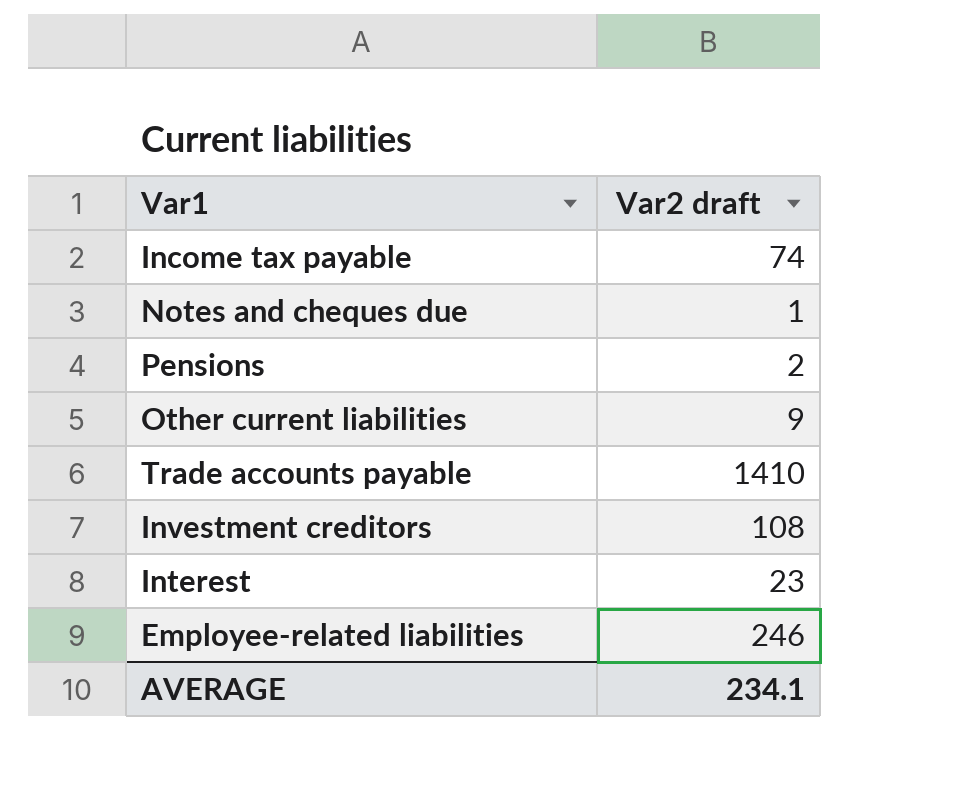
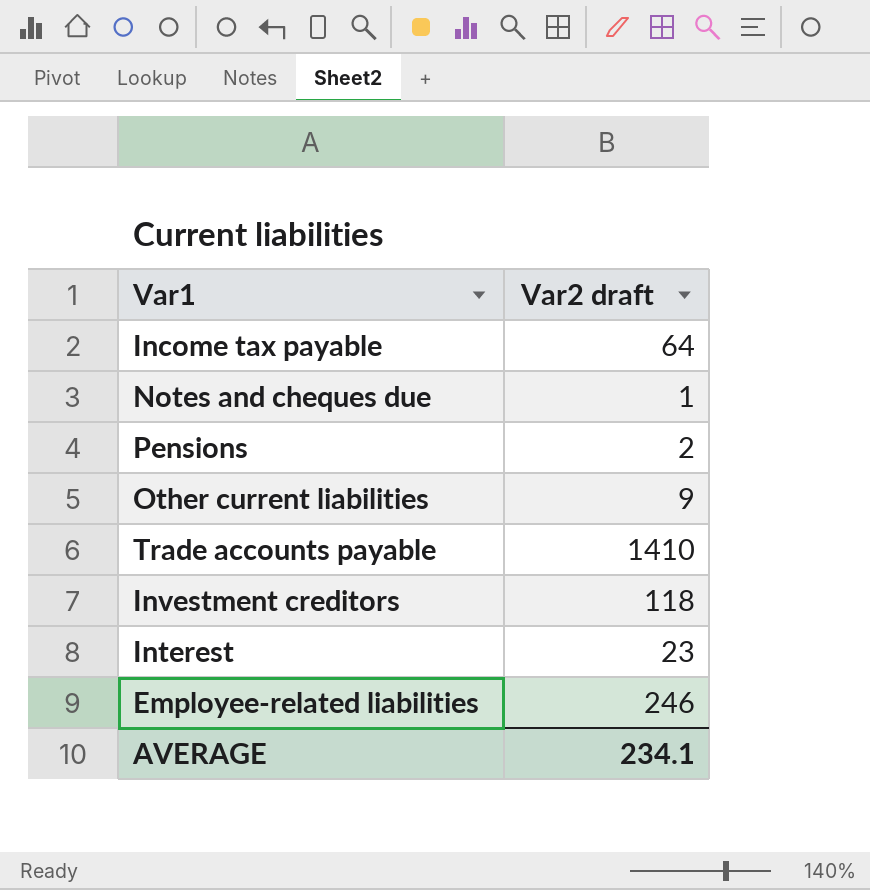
Income tax payable | Var2 draft: 74 -> 64
Investment creditors | Var2 draft: 108 -> 118

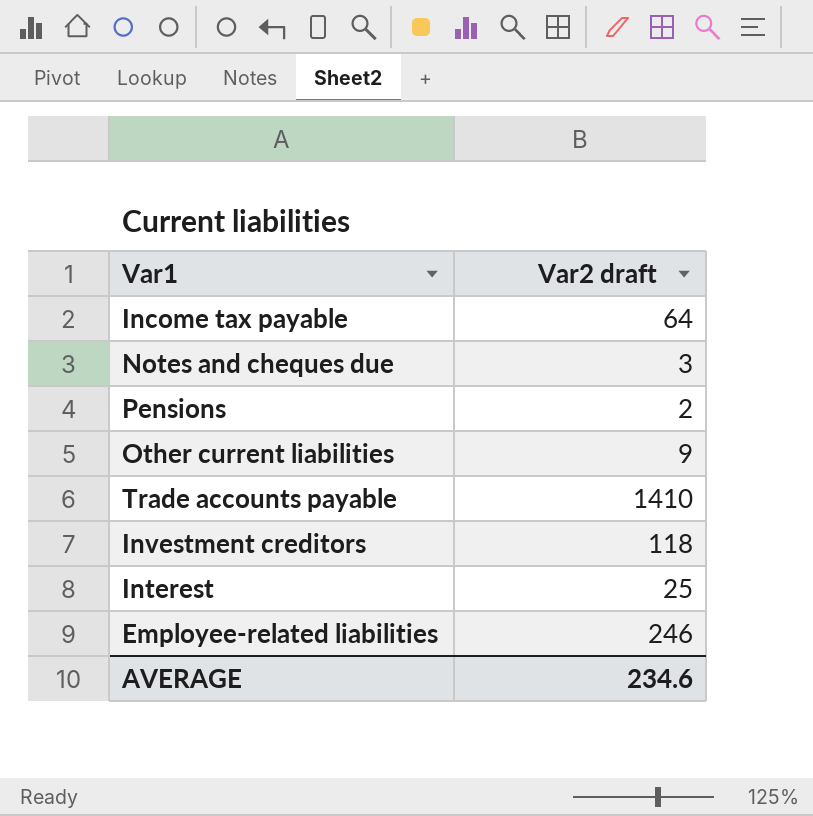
Notes and cheques due | Var2 draft: 1 -> 3
Interest | Var2 draft: 23 -> 25
AVERAGE | Var2 draft: 234.1 -> 234.6

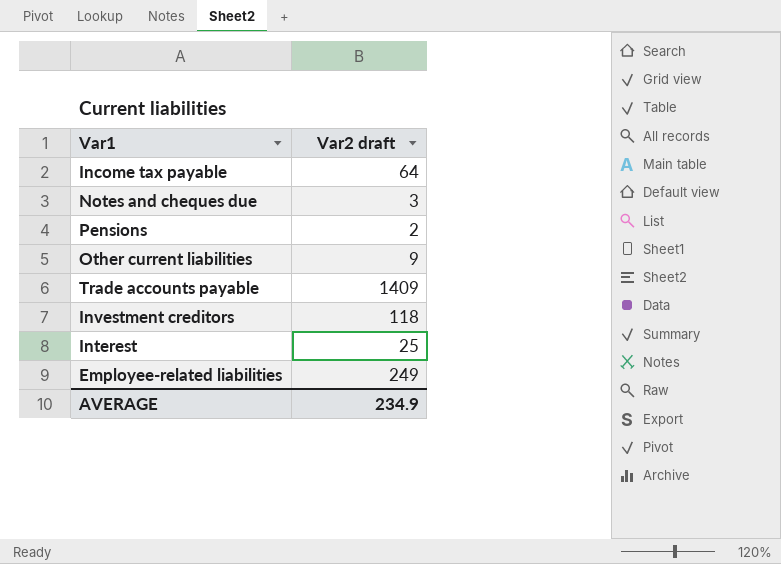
Trade accounts payable | Var2 draft: 1410 -> 1409
Employee-related liabilities | Var2 draft: 246 -> 249
AVERAGE | Var2 draft: 234.6 -> 234.9

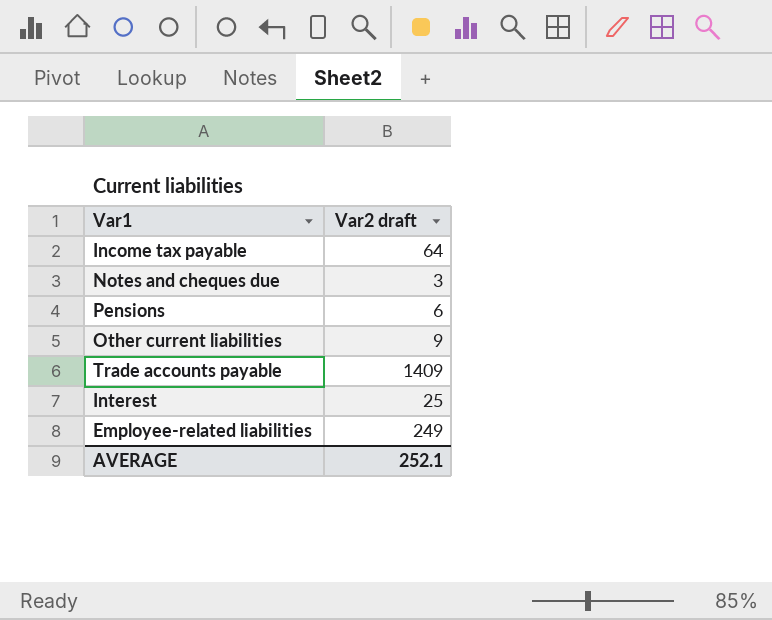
row Investment creditors: 118 -> none
Pensions | Var2 draft: 2 -> 6
AVERAGE | Var2 draft: 234.9 -> 252.1

